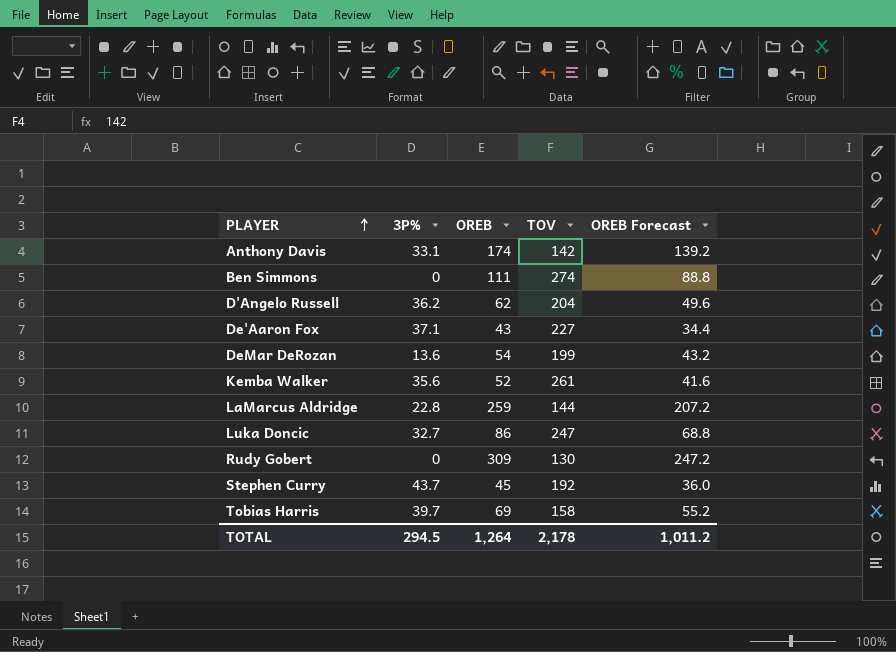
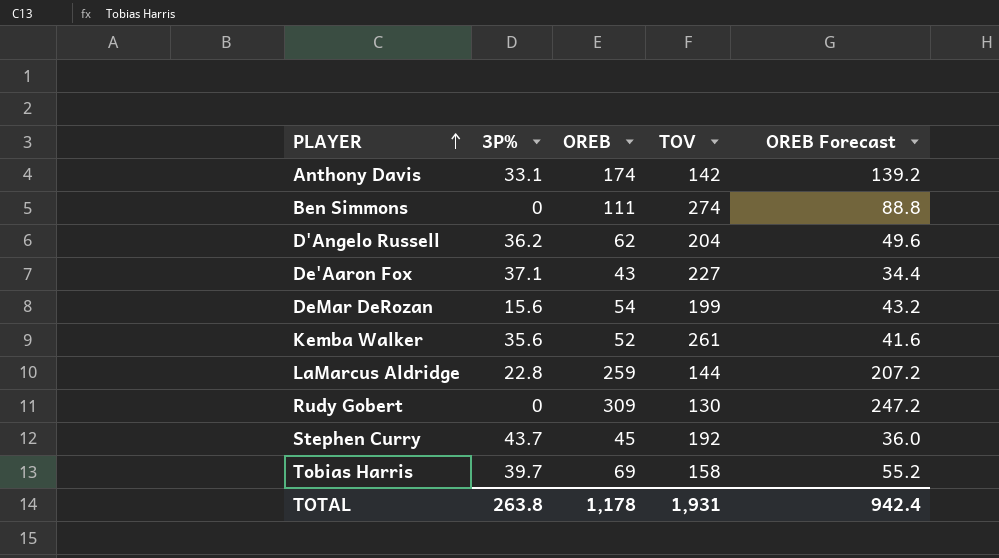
row Luka Doncic: 32.7 | 86 | 247 | 68.8 -> none
DeMar DeRozan | 3P%: 13.6 -> 15.6
TOTAL | 3P%: 294.5 -> 263.8
TOTAL | OREB: 1,264 -> 1,178
TOTAL | TOV: 2,178 -> 1,931
TOTAL | OREB Forecast: 1,011.2 -> 942.4

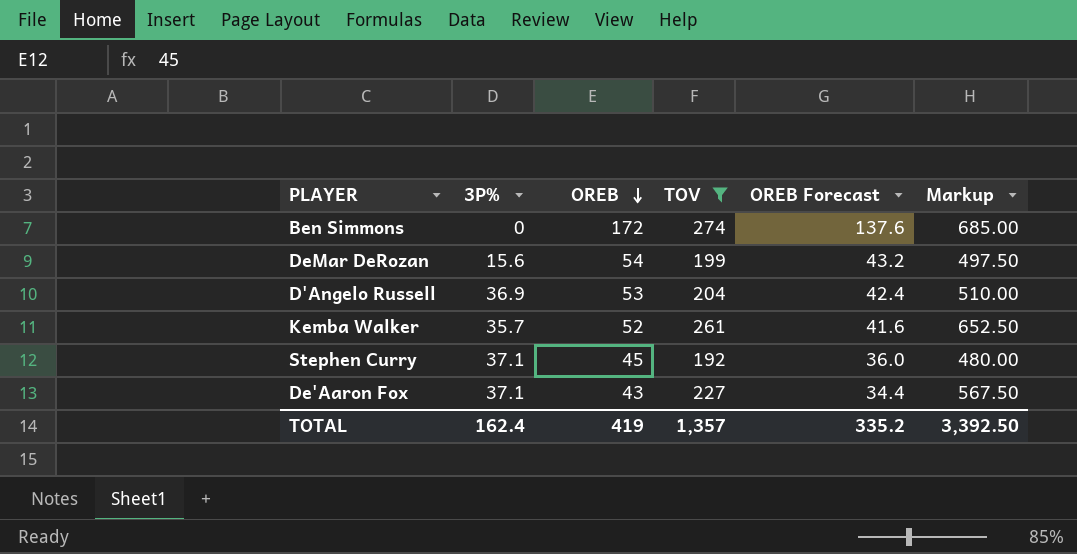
filter: none -> TOV >= 192
row order: PLAYER ascending -> OREB descending
column Markup | formula: none -> [TOV] * 2.5
Ben Simmons | OREB: 111 -> 172
Ben Simmons | OREB Forecast: 88.8 -> 137.6
D'Angelo Russell | 3P%: 36.2 -> 36.9
D'Angelo Russell | OREB: 62 -> 53
D'Angelo Russell | OREB Forecast: 49.6 -> 42.4
Kemba Walker | 3P%: 35.6 -> 35.7
Stephen Curry | 3P%: 43.7 -> 37.1
TOTAL | 3P%: 263.8 -> 162.4
TOTAL | OREB: 1,178 -> 419
TOTAL | TOV: 1,931 -> 1,357
TOTAL | OREB Forecast: 942.4 -> 335.2

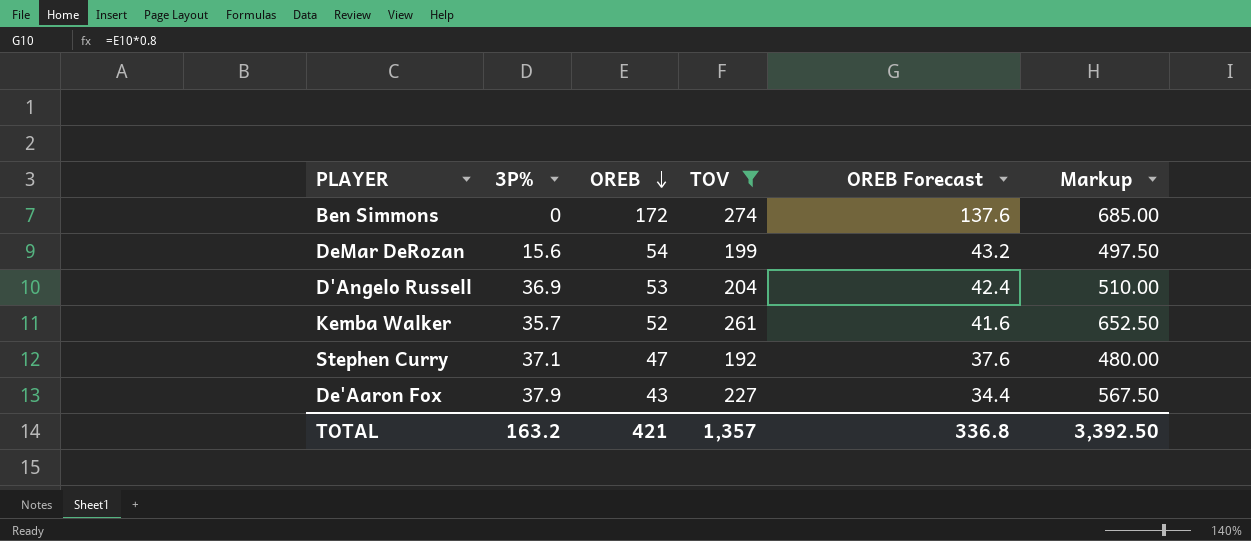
Stephen Curry | OREB: 45 -> 47
Stephen Curry | OREB Forecast: 36.0 -> 37.6
De'Aaron Fox | 3P%: 37.1 -> 37.9
TOTAL | 3P%: 162.4 -> 163.2
TOTAL | OREB: 419 -> 421
TOTAL | OREB Forecast: 335.2 -> 336.8

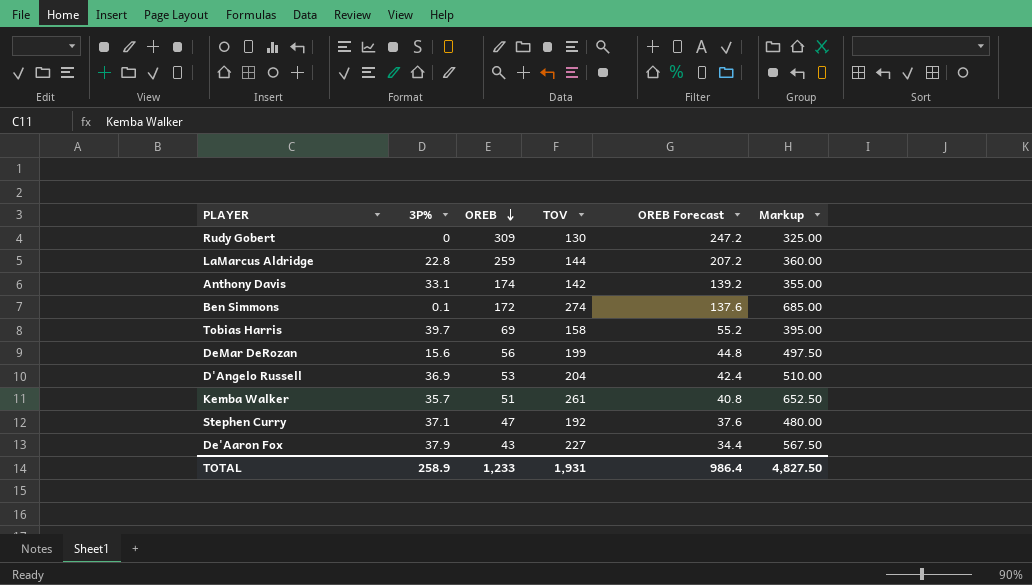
filter: TOV >= 192 -> none
Ben Simmons | 3P%: 0 -> 0.1
DeMar DeRozan | OREB: 54 -> 56
DeMar DeRozan | OREB Forecast: 43.2 -> 44.8
Kemba Walker | OREB: 52 -> 51
Kemba Walker | OREB Forecast: 41.6 -> 40.8
TOTAL | 3P%: 163.2 -> 258.9
TOTAL | OREB: 421 -> 1,233
TOTAL | TOV: 1,357 -> 1,931
TOTAL | OREB Forecast: 336.8 -> 986.4
TOTAL | Markup: 3,392.50 -> 4,827.50

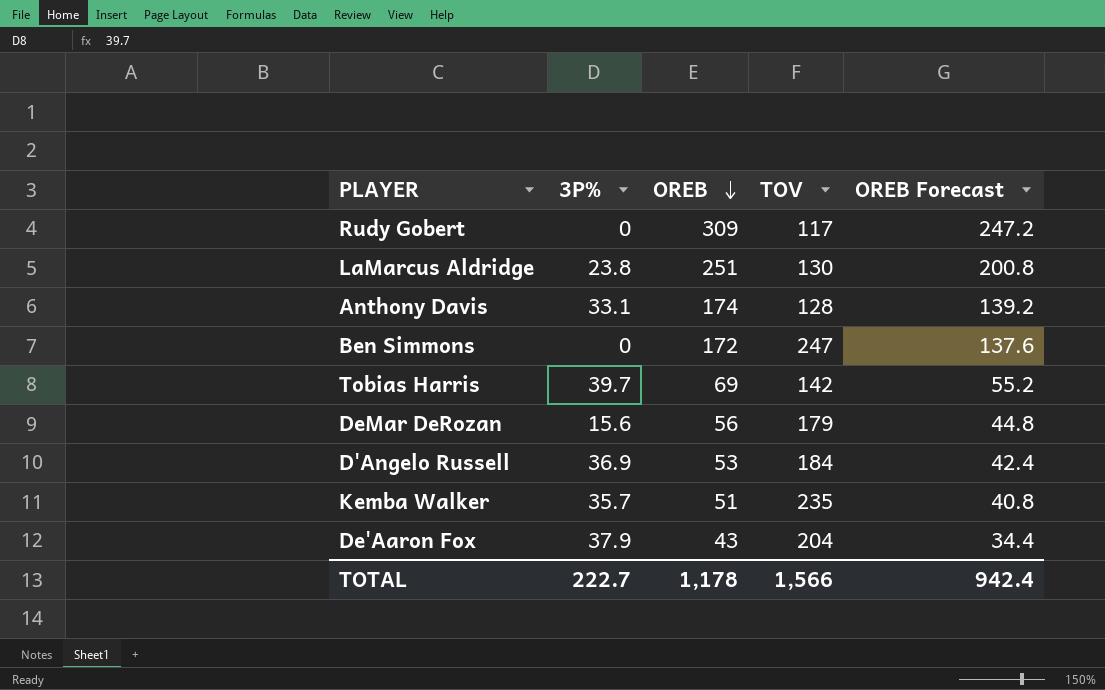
column Markup | formula: [TOV] * 2.5 -> none
row Stephen Curry: 37.1 | 47 | 192 | 37.6 | 480.00 -> none
Rudy Gobert | TOV: 130 -> 117
LaMarcus Aldridge | 3P%: 22.8 -> 23.8
LaMarcus Aldridge | OREB: 259 -> 251
LaMarcus Aldridge | TOV: 144 -> 130
LaMarcus Aldridge | OREB Forecast: 207.2 -> 200.8
Anthony Davis | TOV: 142 -> 128
Ben Simmons | 3P%: 0.1 -> 0
Ben Simmons | TOV: 274 -> 247
Tobias Harris | TOV: 158 -> 142
DeMar DeRozan | TOV: 199 -> 179
D'Angelo Russell | TOV: 204 -> 184
Kemba Walker | TOV: 261 -> 235
De'Aaron Fox | TOV: 227 -> 204
TOTAL | 3P%: 258.9 -> 222.7
TOTAL | OREB: 1,233 -> 1,178
TOTAL | TOV: 1,931 -> 1,566
TOTAL | OREB Forecast: 986.4 -> 942.4

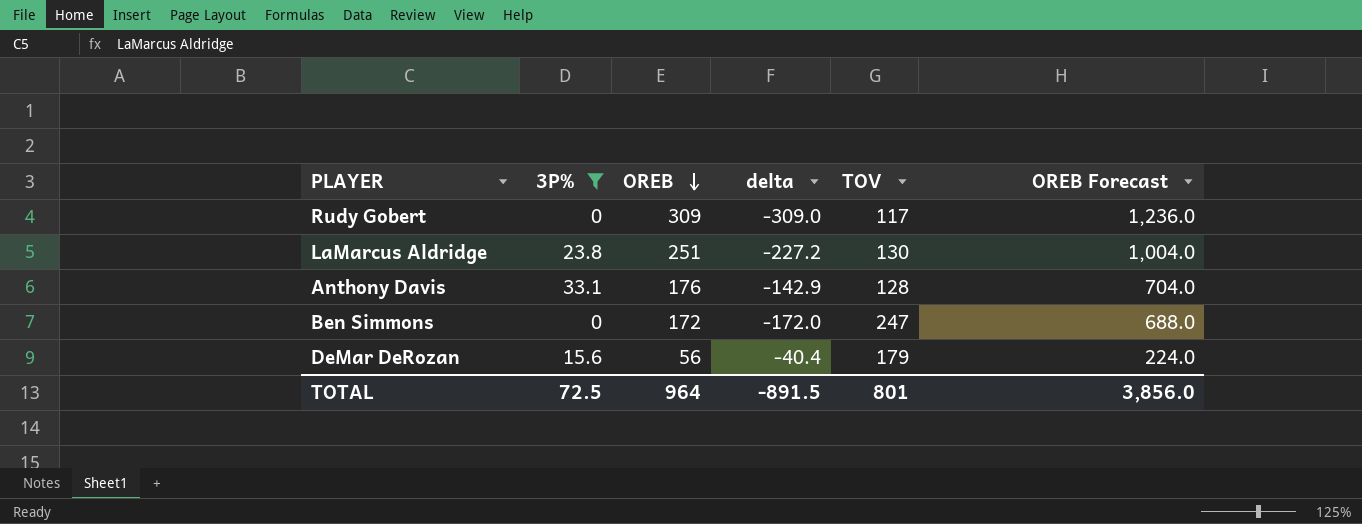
filter: none -> 3P% <= 33.1
column delta | formula: none -> [3P%] - [OREB]
column OREB Forecast | formula: [OREB] * 0.8 -> [OREB] * 4
Anthony Davis | OREB: 174 -> 176
TOTAL | 3P%: 222.7 -> 72.5
TOTAL | OREB: 1,178 -> 964
TOTAL | TOV: 1,566 -> 801
TOTAL | OREB Forecast: 942.4 -> 3,856.0

